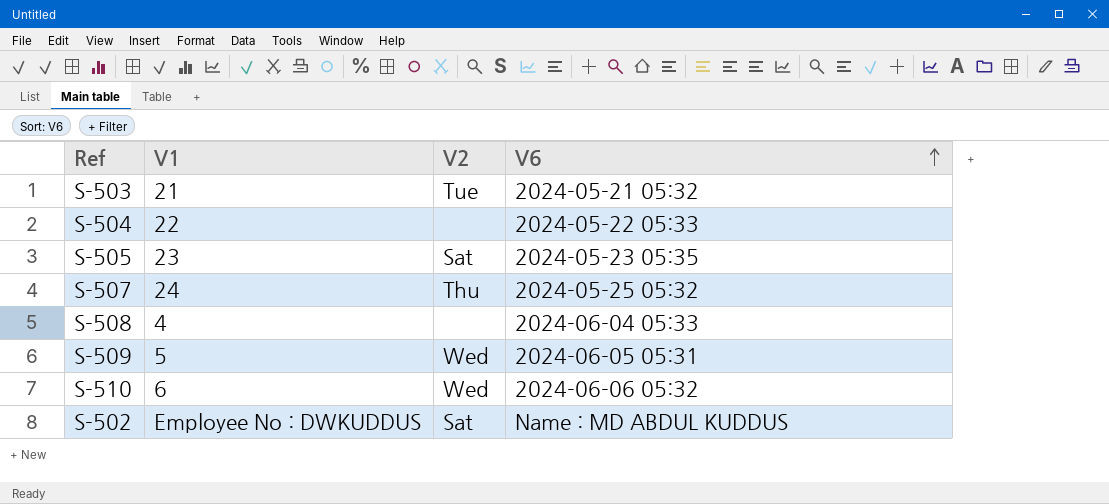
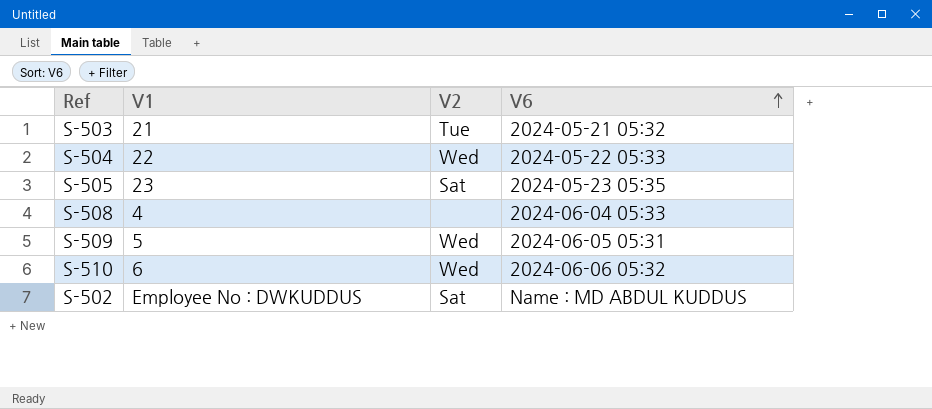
row S-507: 24 | Thu | 2024-05-25 05:32 -> none
S-504 | V2: none -> Wed

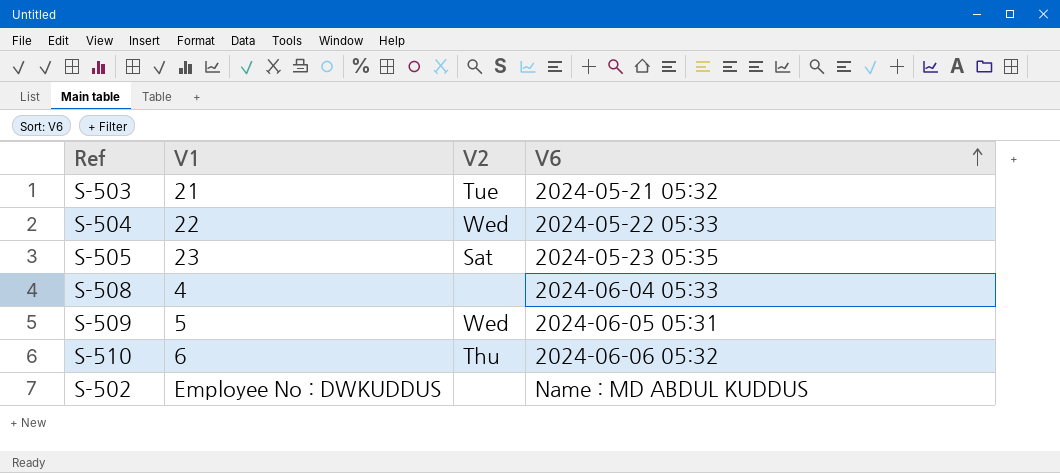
S-510 | V2: Wed -> Thu
S-502 | V2: Sat -> none

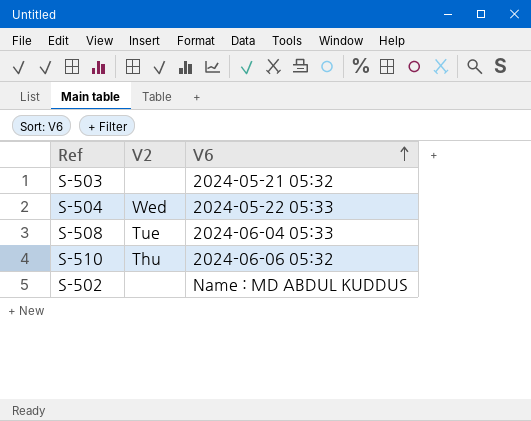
column V1 | position: 2 -> none
row S-505: 23 | Sat | 2024-05-23 05:35 -> none
row S-509: 5 | Wed | 2024-06-05 05:31 -> none
S-503 | V2: Tue -> none
S-508 | V2: none -> Tue

